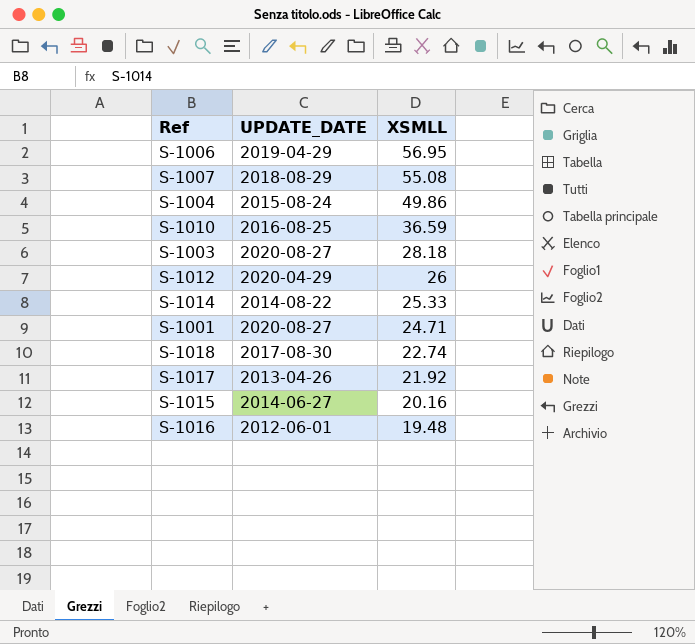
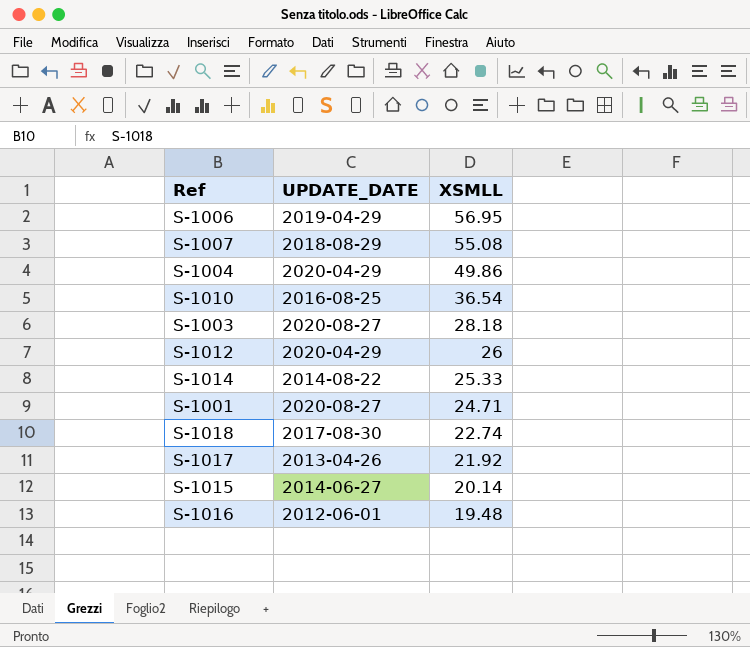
S-1004 | UPDATE_DATE: 2015-08-24 -> 2020-04-29
S-1010 | XSMLL: 36.59 -> 36.54
S-1015 | XSMLL: 20.16 -> 20.14

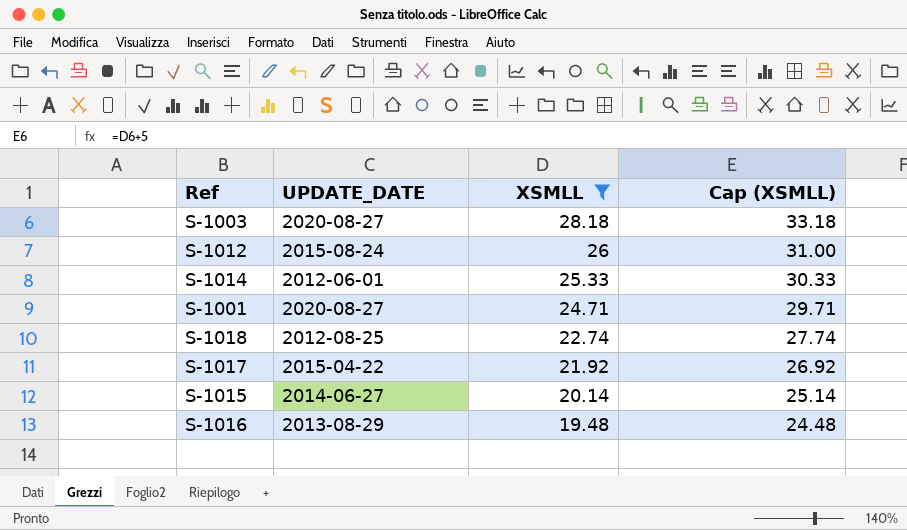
filter: none -> XSMLL <= 28.18
column Cap (XSMLL) | formula: none -> [XSMLL] + 5
S-1012 | UPDATE_DATE: 2020-04-29 -> 2015-08-24
S-1014 | UPDATE_DATE: 2014-08-22 -> 2012-06-01
S-1018 | UPDATE_DATE: 2017-08-30 -> 2012-08-25
S-1017 | UPDATE_DATE: 2013-04-26 -> 2015-04-22
S-1016 | UPDATE_DATE: 2012-06-01 -> 2013-08-29

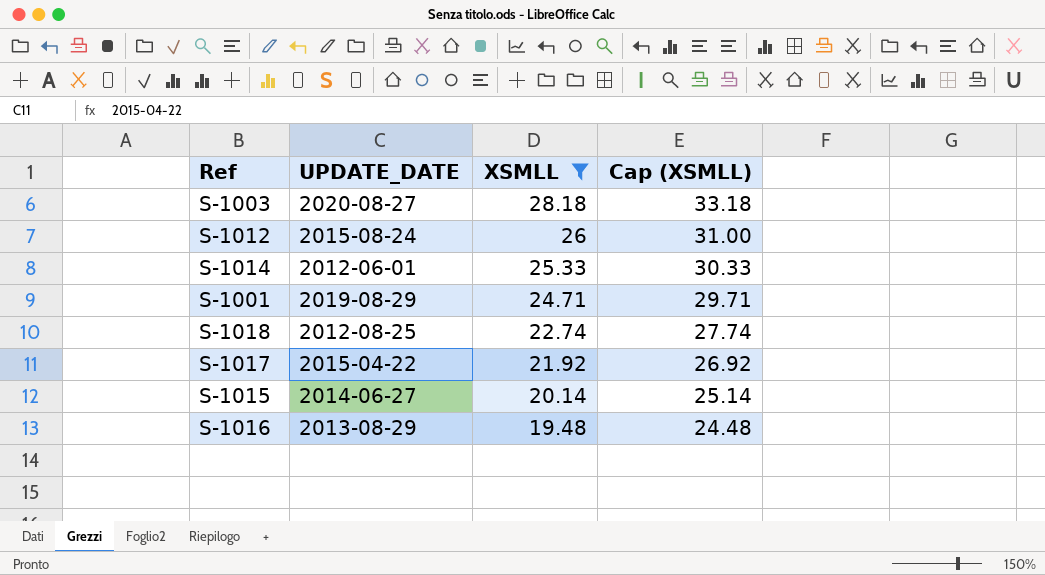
S-1001 | UPDATE_DATE: 2020-08-27 -> 2019-08-29

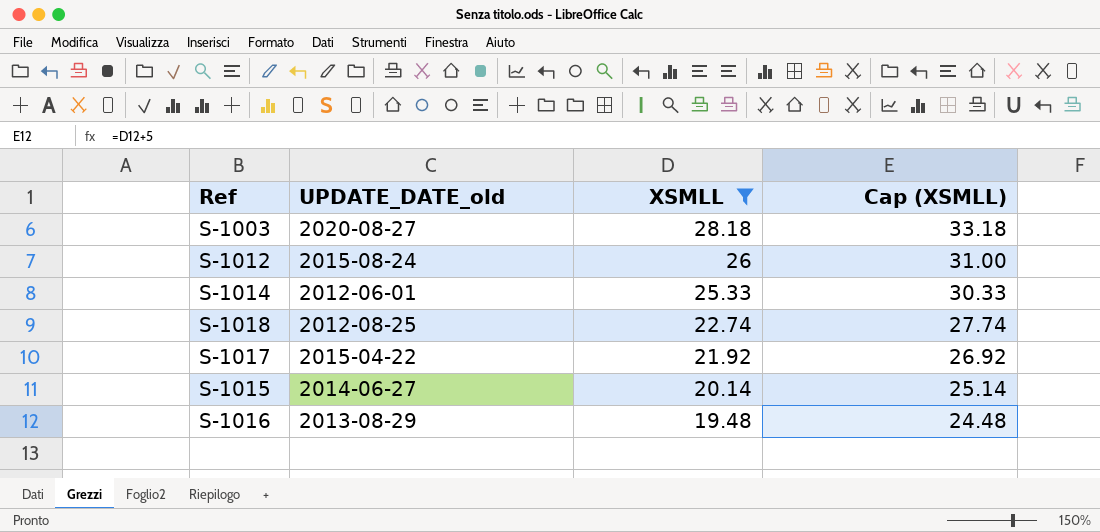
column name: UPDATE_DATE -> UPDATE_DATE_old
row S-1001: 2019-08-29 | 24.71 | 29.71 -> none

